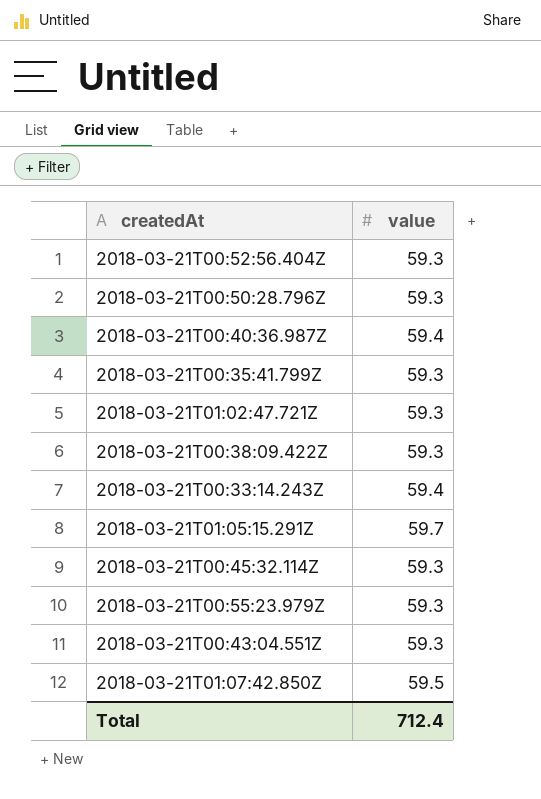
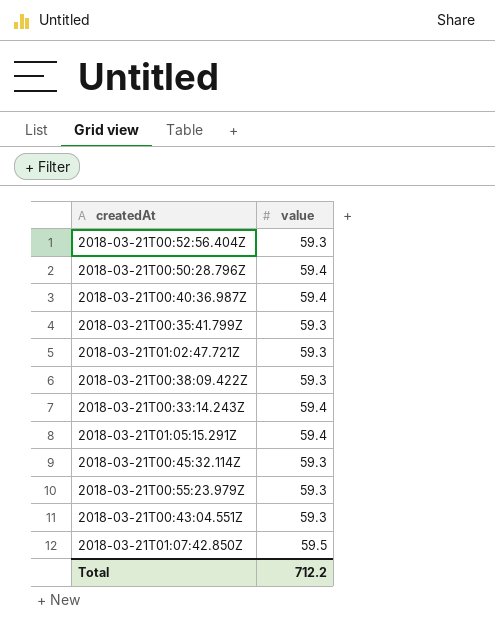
2018-03-21T00:50:28.796Z | value: 59.3 -> 59.4
2018-03-21T01:05:15.291Z | value: 59.7 -> 59.4
Total | value: 712.4 -> 712.2

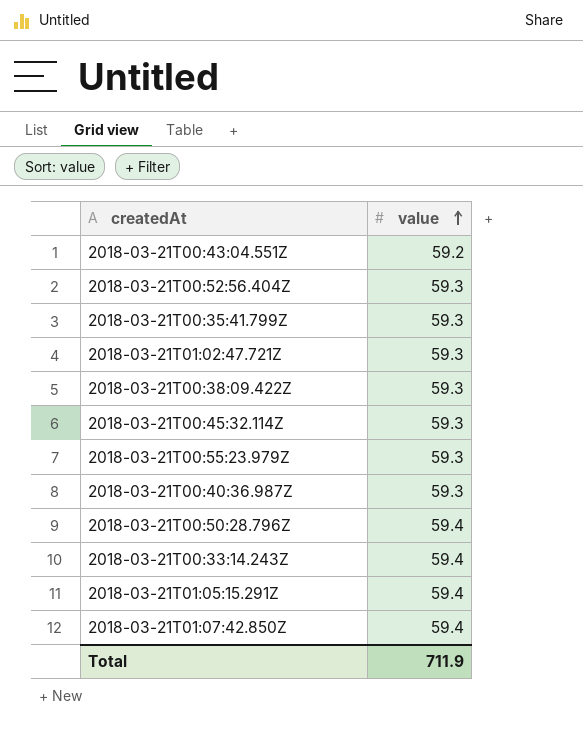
row order: none -> value ascending
2018-03-21T00:43:04.551Z | value: 59.3 -> 59.2
2018-03-21T00:40:36.987Z | value: 59.4 -> 59.3
2018-03-21T01:07:42.850Z | value: 59.5 -> 59.4
Total | value: 712.2 -> 711.9

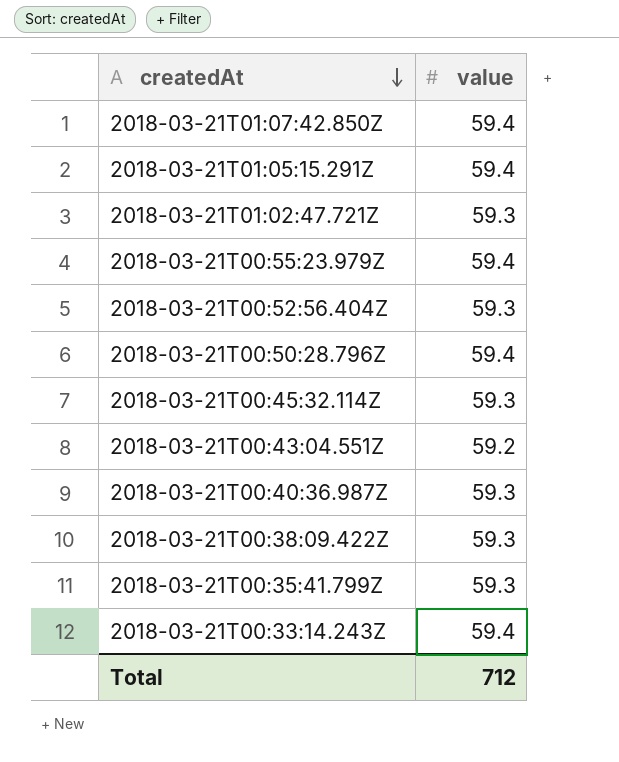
row order: value ascending -> createdAt descending
2018-03-21T00:55:23.979Z | value: 59.3 -> 59.4
Total | value: 711.9 -> 712

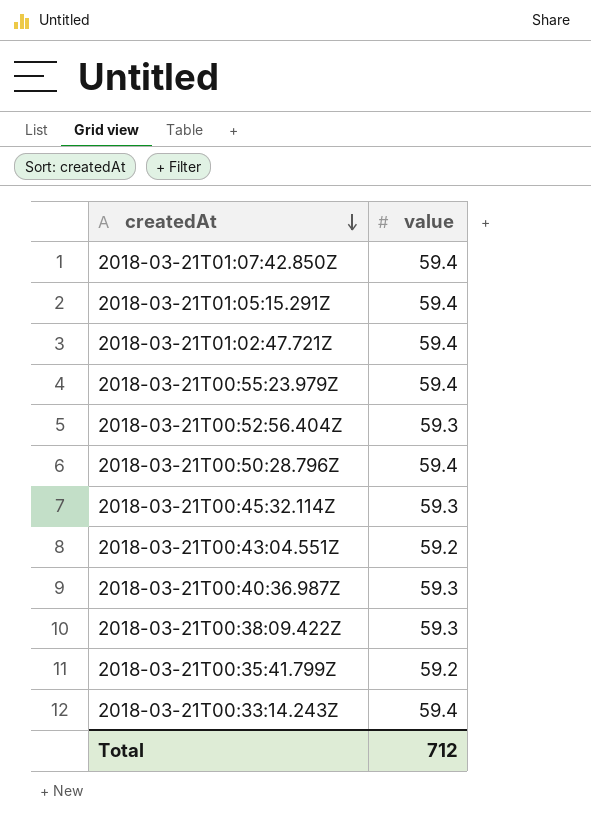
2018-03-21T01:02:47.721Z | value: 59.3 -> 59.4
2018-03-21T00:35:41.799Z | value: 59.3 -> 59.2

